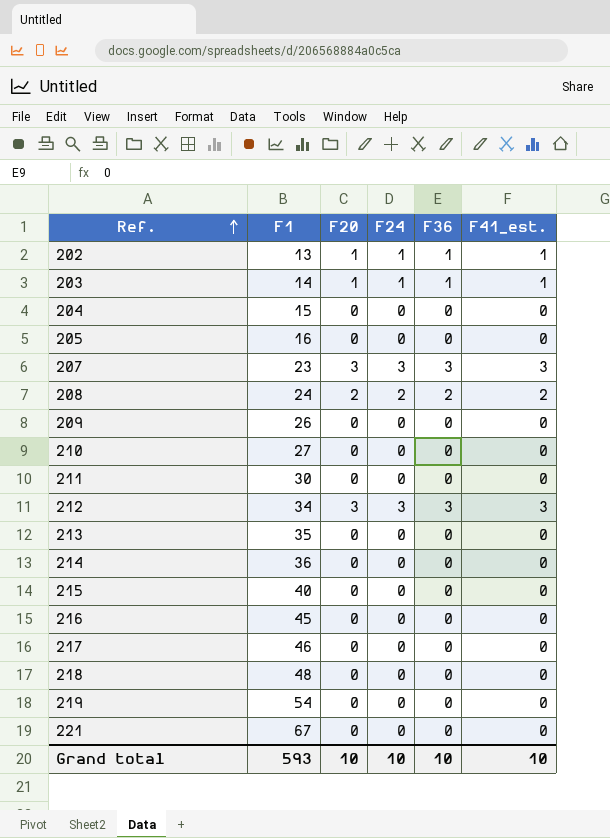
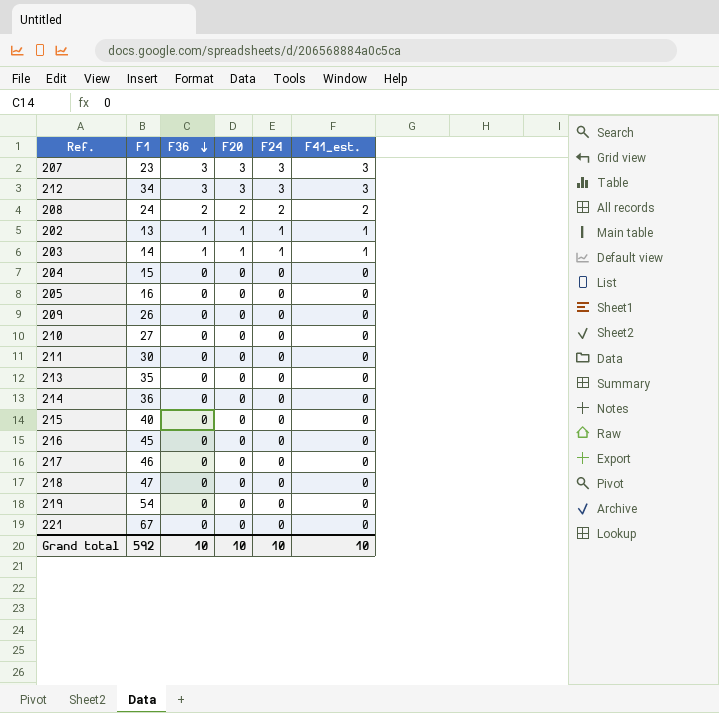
row order: Ref. ascending -> F36 descending
column F36 | position: 5 -> 3
218 | F1: 48 -> 47
Grand total | F1: 593 -> 592

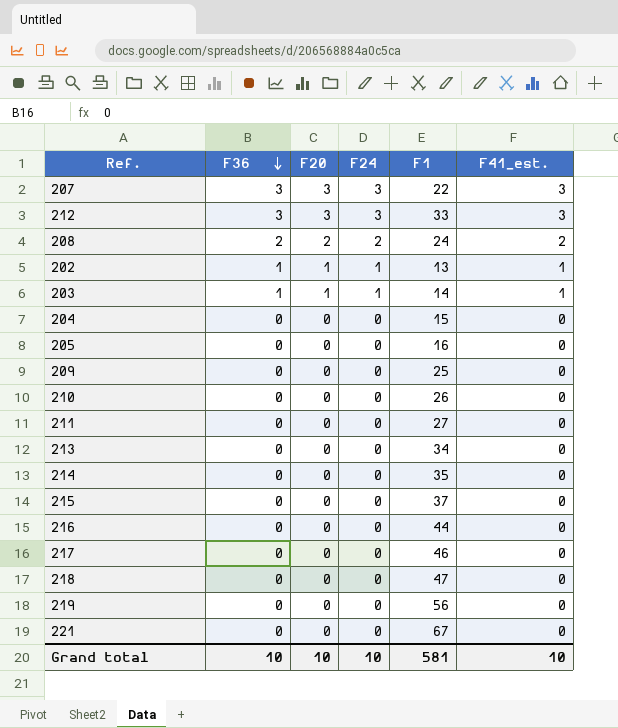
column F1 | position: 2 -> 5
207 | F1: 23 -> 22
212 | F1: 34 -> 33
209 | F1: 26 -> 25
210 | F1: 27 -> 26
211 | F1: 30 -> 27
213 | F1: 35 -> 34
214 | F1: 36 -> 35
215 | F1: 40 -> 37
216 | F1: 45 -> 44
219 | F1: 54 -> 56
Grand total | F1: 592 -> 581

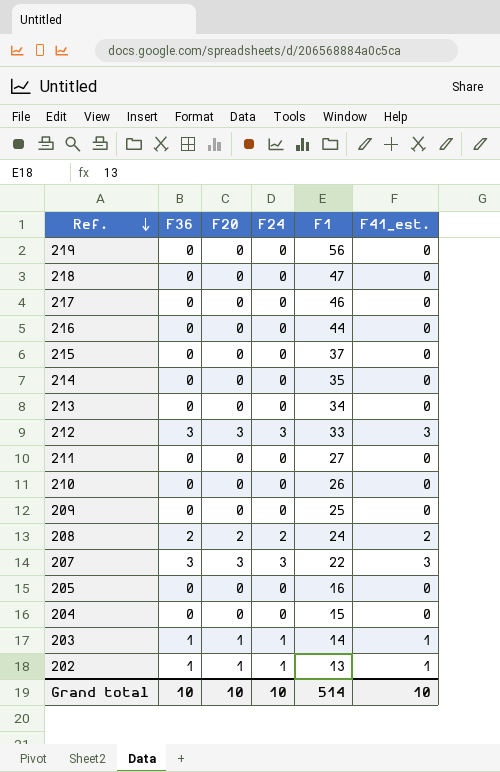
row order: F36 descending -> Ref. descending
row 221: 0 | 0 | 0 | 67 | 0 -> none
Grand total | F1: 581 -> 514

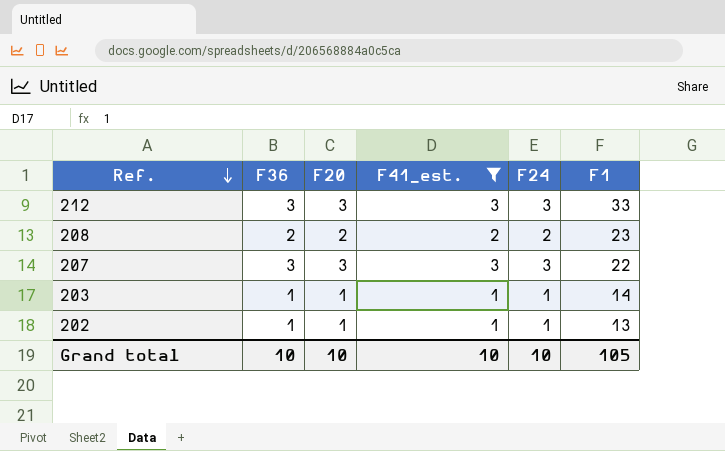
filter: none -> F41_est. != 0
column F41_est. | position: 6 -> 4
208 | F1: 24 -> 23
Grand total | F1: 514 -> 105

